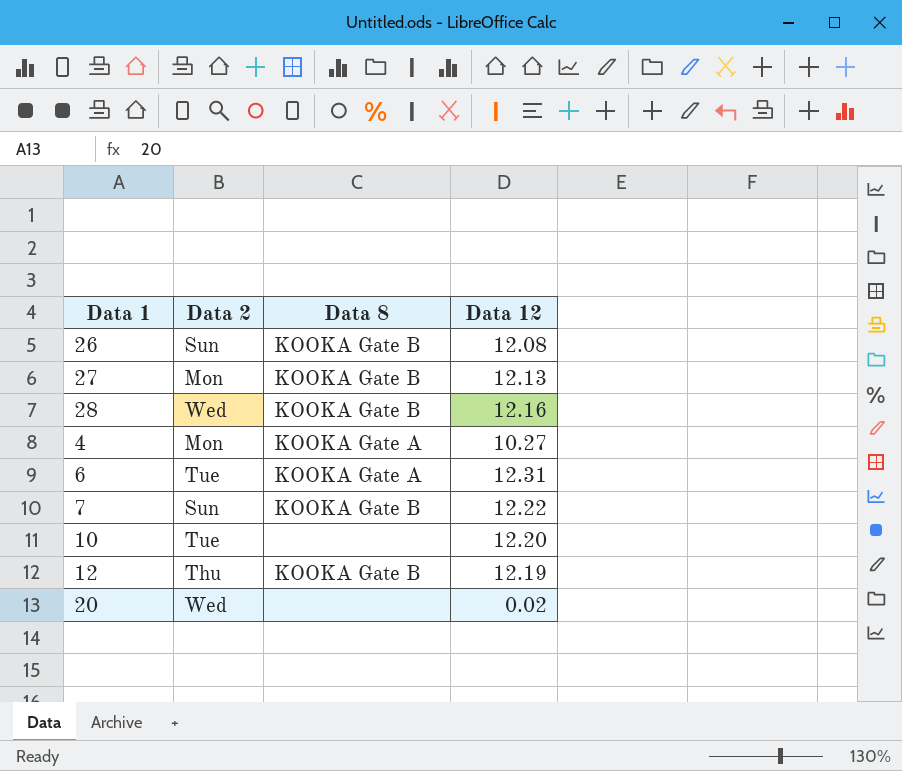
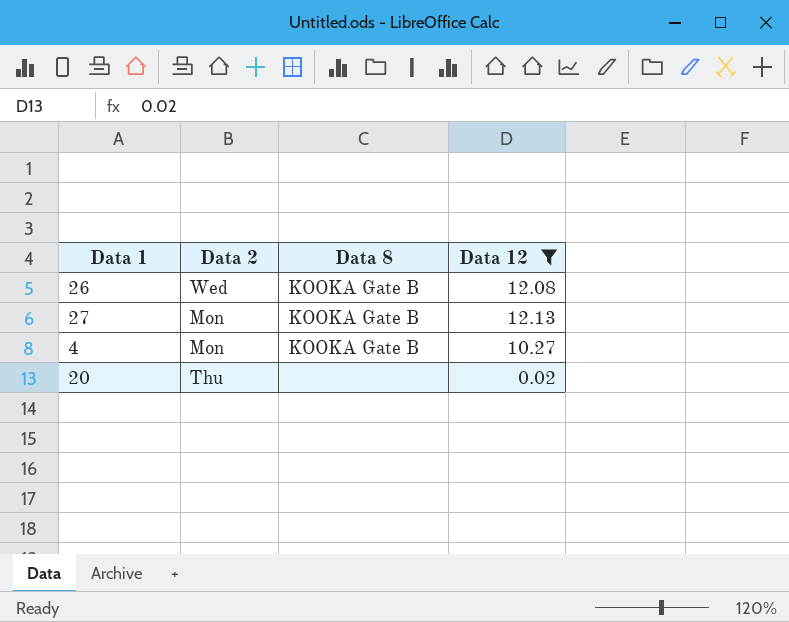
filter: none -> Data 12 <= 12.13
26 | Data 2: Sun -> Wed
4 | Data 8: KOOKA Gate A -> KOOKA Gate B
20 | Data 2: Wed -> Thu

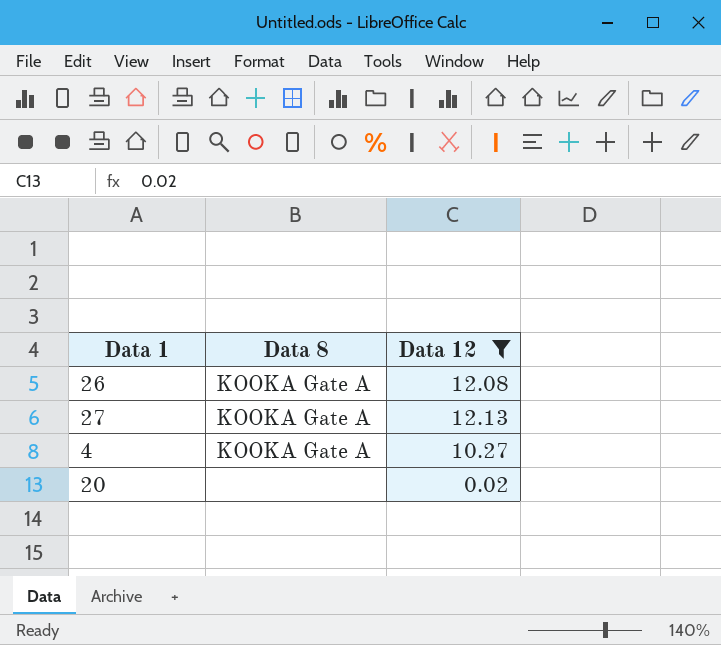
column Data 2 | position: 2 -> none
26 | Data 8: KOOKA Gate B -> KOOKA Gate A
27 | Data 8: KOOKA Gate B -> KOOKA Gate A
4 | Data 8: KOOKA Gate B -> KOOKA Gate A

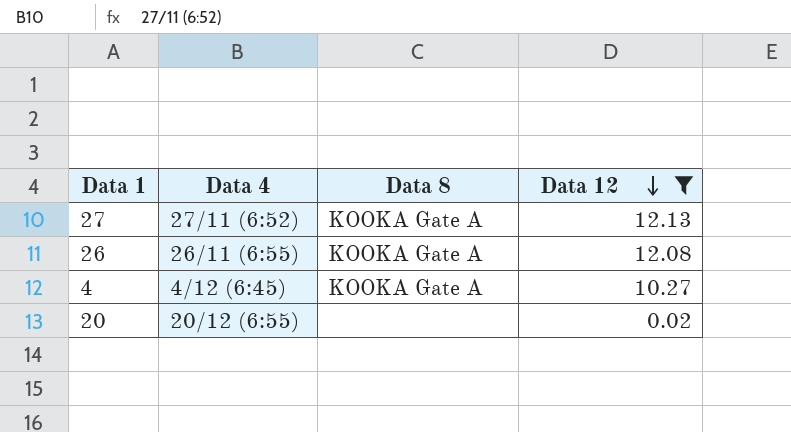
row order: none -> Data 12 descending
column Data 4 | position: none -> 2

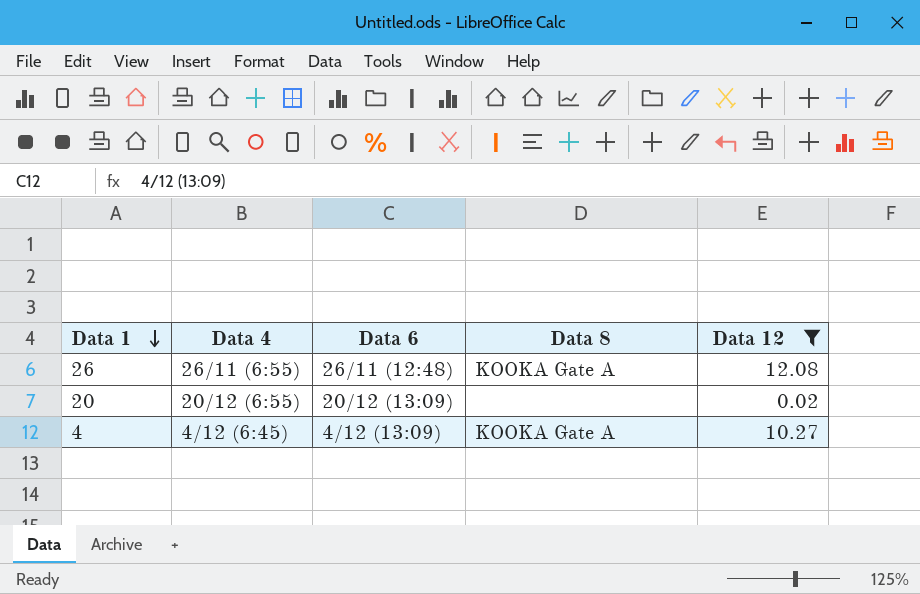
row order: Data 12 descending -> Data 1 descending
column Data 6 | position: none -> 3
row 27: 27/11 (6:52) | KOOKA Gate A | 12.13 -> none

